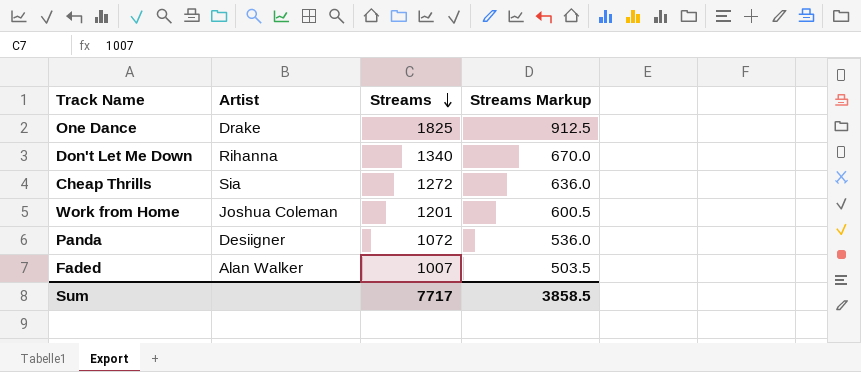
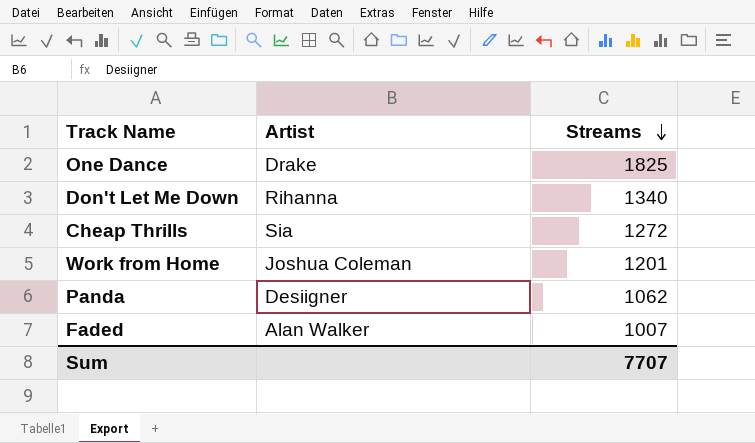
column Streams Markup | formula: [Streams] * 0.5 -> none
Panda | Streams: 1072 -> 1062
Sum | Streams: 7717 -> 7707

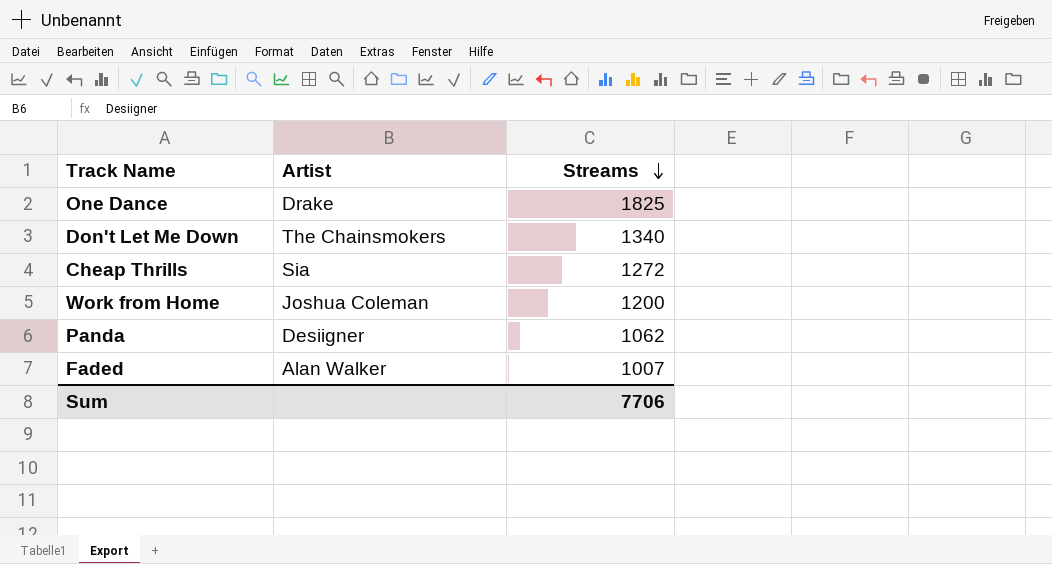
Don't Let Me Down | Artist: Rihanna -> The Chainsmokers
Work from Home | Streams: 1201 -> 1200
Sum | Streams: 7707 -> 7706

